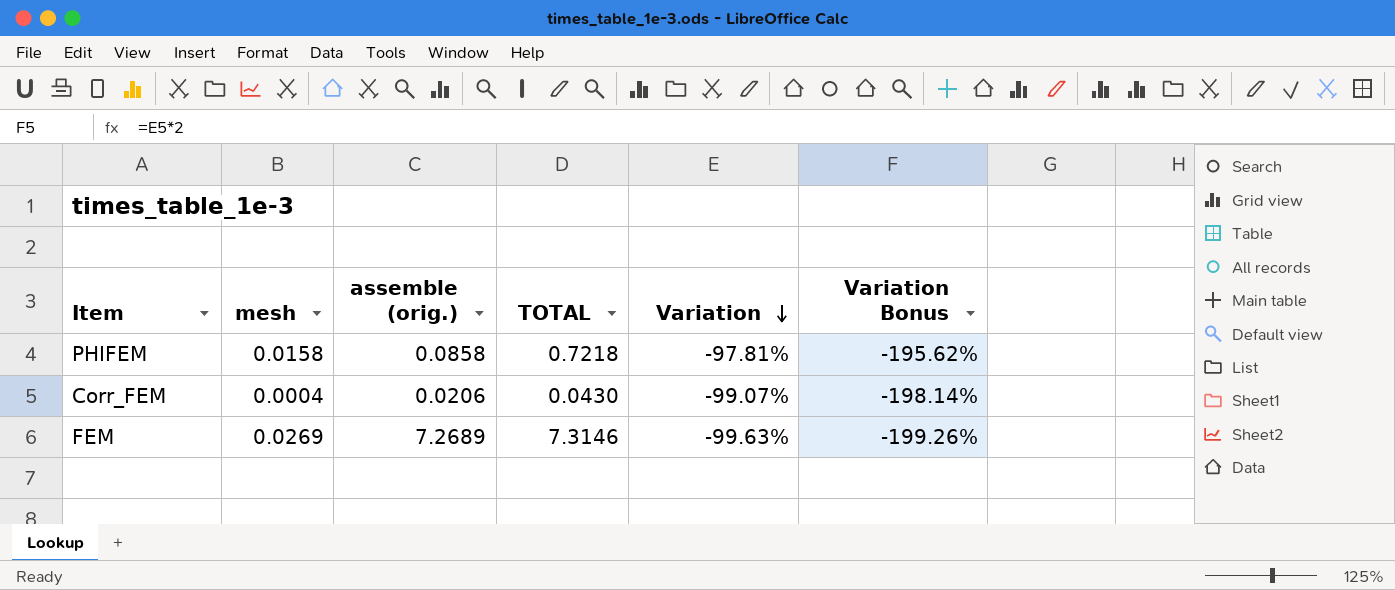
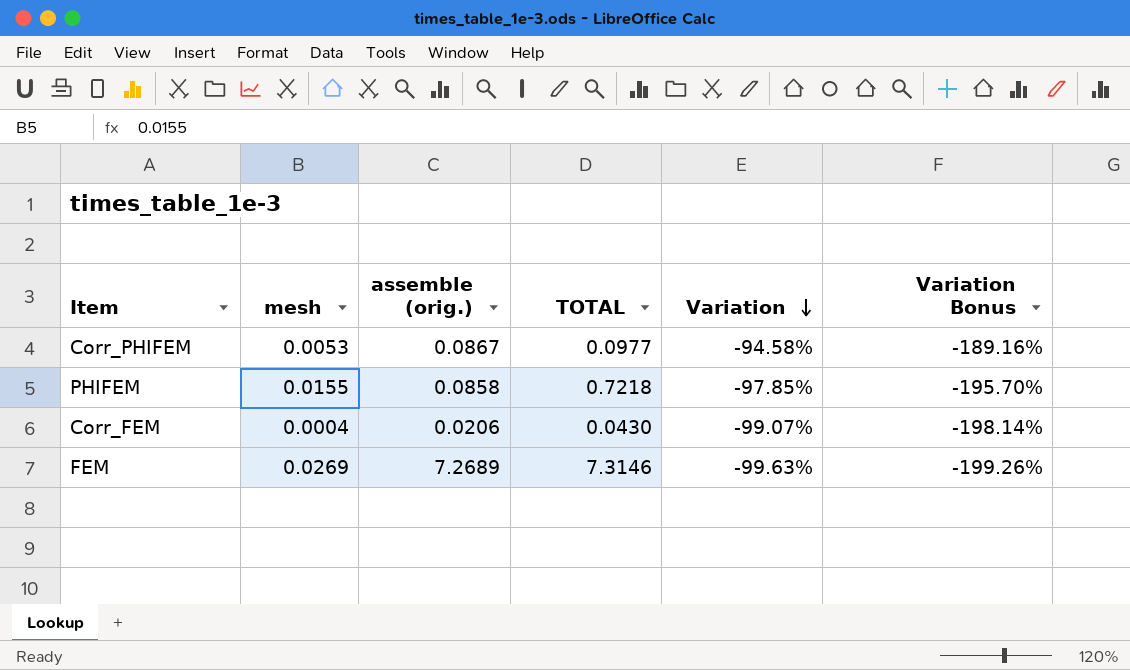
row Corr_PHIFEM: none -> 0.0053 | 0.0867 | 0.0977 | -94.58% | -189.16%
PHIFEM | mesh: 0.0158 -> 0.0155
PHIFEM | Variation: -97.81% -> -97.85%
PHIFEM | Variation Bonus: -195.62% -> -195.70%

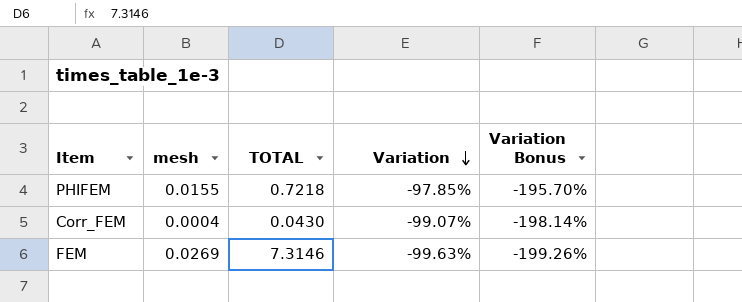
column assemble (orig.) | position: 3 -> none
row Corr_PHIFEM: 0.0053 | 0.0867 | 0.0977 | -94.58% | -189.16% -> none

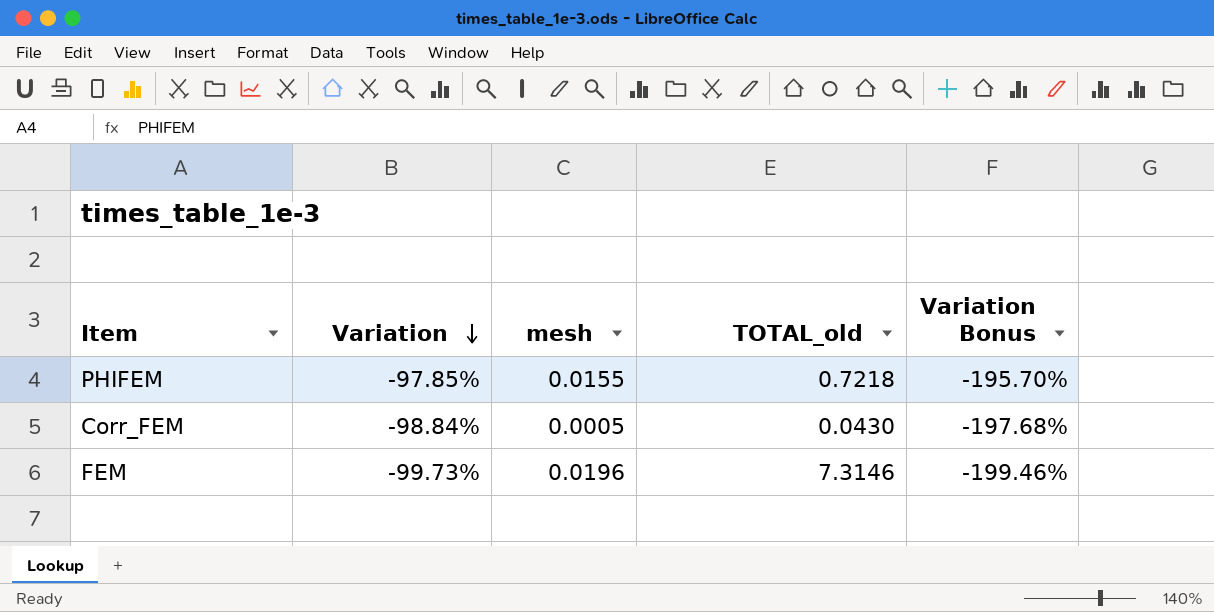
column Variation | position: 4 -> 2
column name: TOTAL -> TOTAL_old
Corr_FEM | Variation: -99.07% -> -98.84%
Corr_FEM | mesh: 0.0004 -> 0.0005
Corr_FEM | Variation Bonus: -198.14% -> -197.68%
FEM | Variation: -99.63% -> -99.73%
FEM | mesh: 0.0269 -> 0.0196
FEM | Variation Bonus: -199.26% -> -199.46%

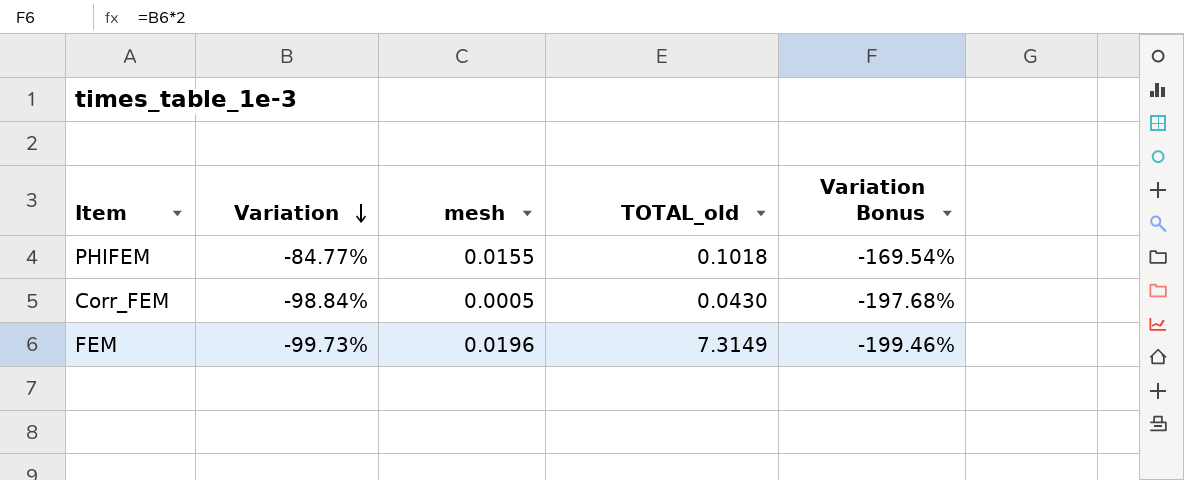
PHIFEM | Variation: -97.85% -> -84.77%
PHIFEM | TOTAL_old: 0.7218 -> 0.1018
PHIFEM | Variation Bonus: -195.70% -> -169.54%
FEM | TOTAL_old: 7.3146 -> 7.3149

